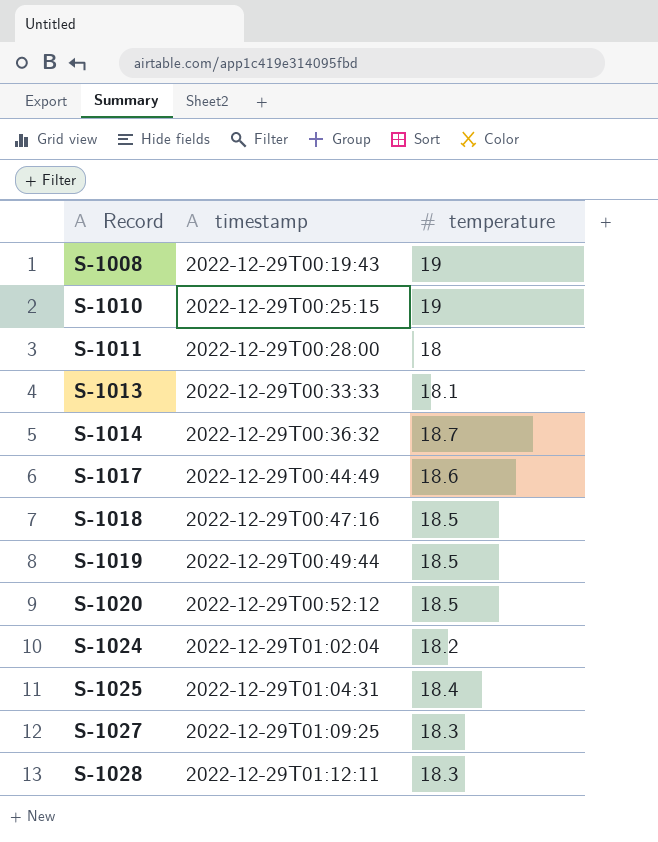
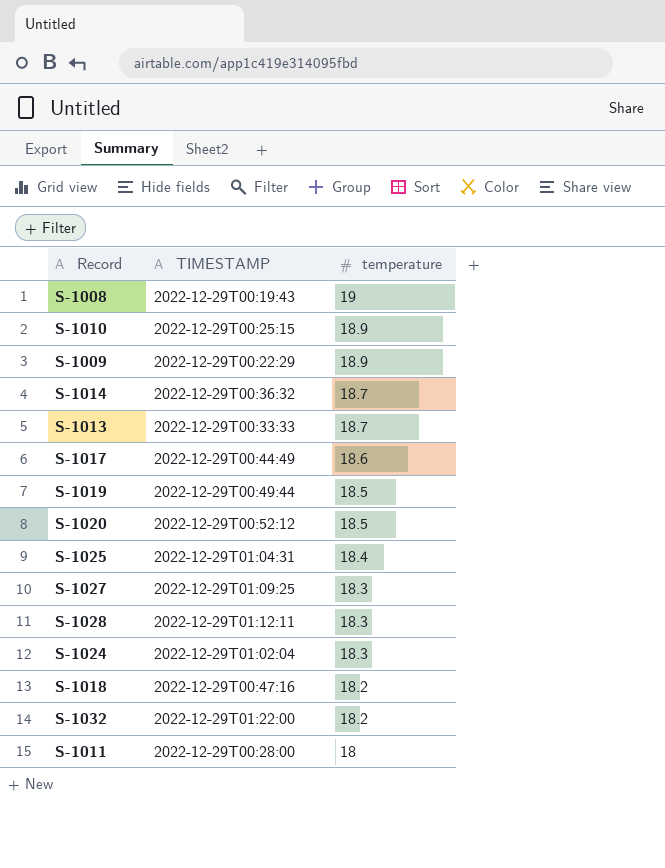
row order: Record ascending -> temperature descending
column name: timestamp -> TIMESTAMP
S-1010 | temperature: 19 -> 18.9
row S-1009: none -> 2022-12-29T00:22:29 | 18.9
S-1013 | temperature: 18.1 -> 18.7
S-1024 | temperature: 18.2 -> 18.3
S-1018 | temperature: 18.5 -> 18.2
row S-1032: none -> 2022-12-29T01:22:00 | 18.2

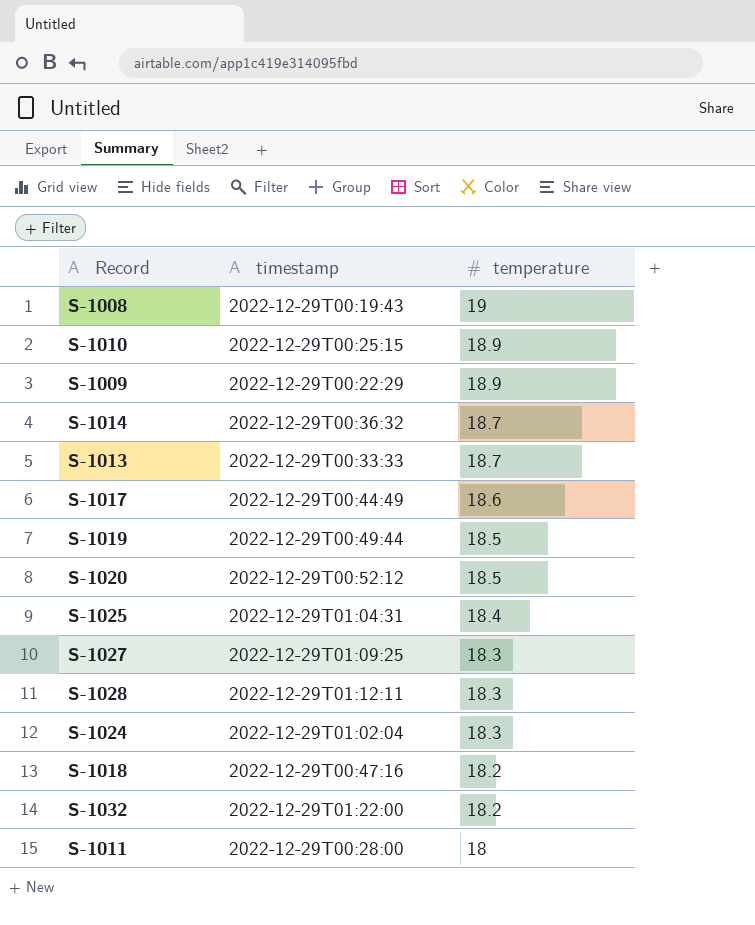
column name: TIMESTAMP -> timestamp

